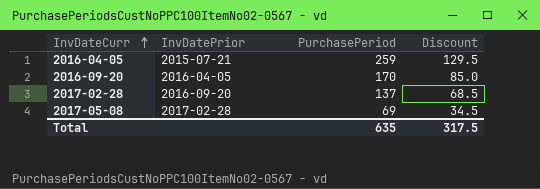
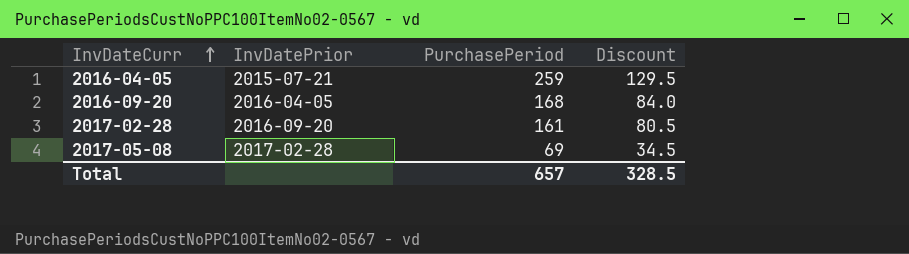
2016-09-20 | PurchasePeriod: 170 -> 168
2016-09-20 | Discount: 85.0 -> 84.0
2017-02-28 | PurchasePeriod: 137 -> 161
2017-02-28 | Discount: 68.5 -> 80.5
Total | PurchasePeriod: 635 -> 657
Total | Discount: 317.5 -> 328.5

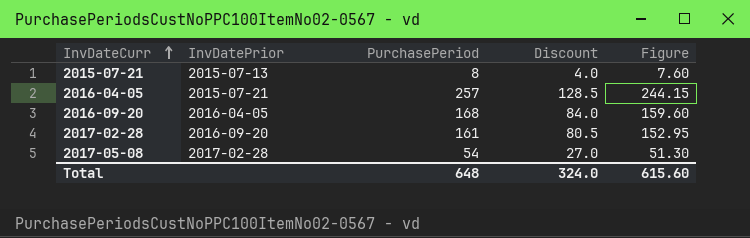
column Figure | formula: none -> [PurchasePeriod] * 0.95
row 2015-07-21: none -> 2015-07-13 | 8 | 4.0 | 7.60
2016-04-05 | PurchasePeriod: 259 -> 257
2016-04-05 | Discount: 129.5 -> 128.5
2017-05-08 | PurchasePeriod: 69 -> 54
2017-05-08 | Discount: 34.5 -> 27.0
Total | PurchasePeriod: 657 -> 648
Total | Discount: 328.5 -> 324.0

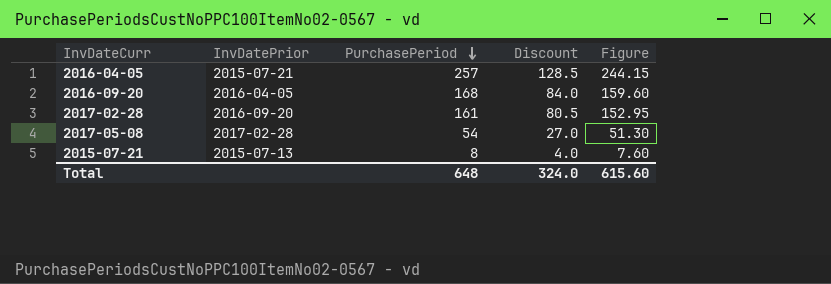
row order: InvDateCurr ascending -> PurchasePeriod descending

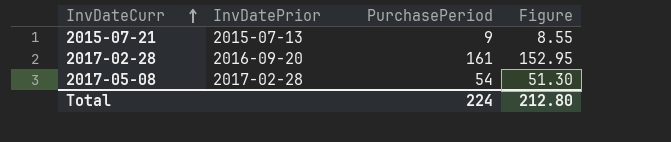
row order: PurchasePeriod descending -> InvDateCurr ascending
column Discount | formula: [PurchasePeriod] * 0.5 -> none
row 2016-04-05: 2015-07-21 | 257 | 128.5 | 244.15 -> none
row 2016-09-20: 2016-04-05 | 168 | 84.0 | 159.60 -> none
2015-07-21 | PurchasePeriod: 8 -> 9
2015-07-21 | Figure: 7.60 -> 8.55
Total | PurchasePeriod: 648 -> 224
Total | Figure: 615.60 -> 212.80

